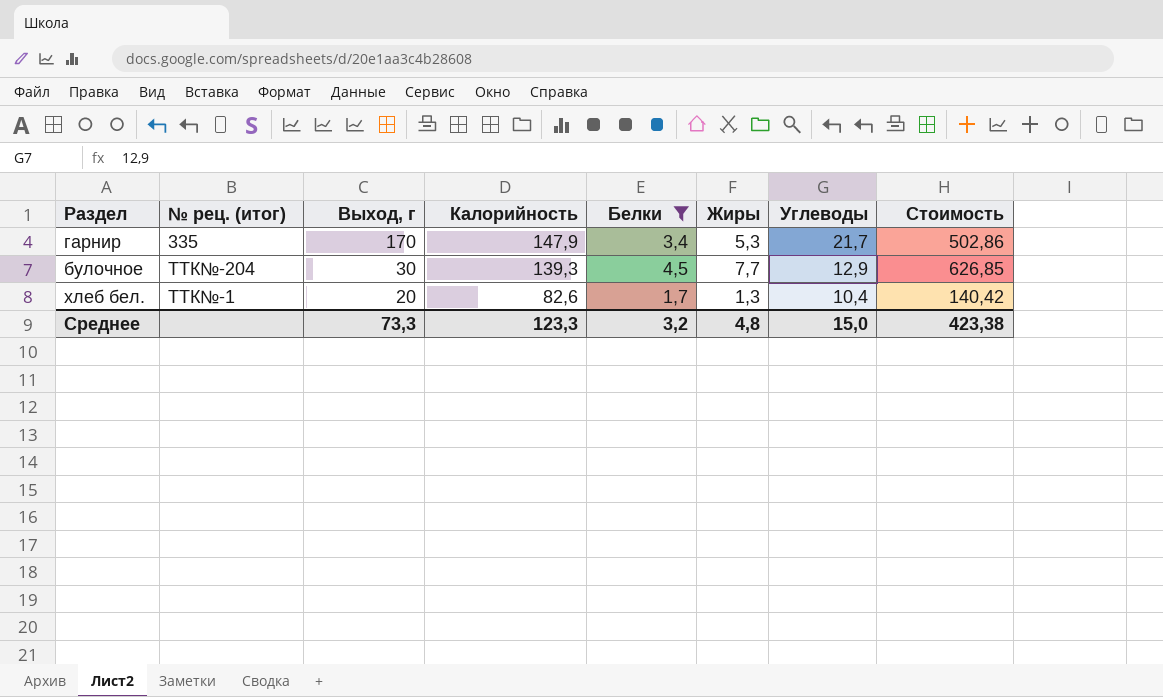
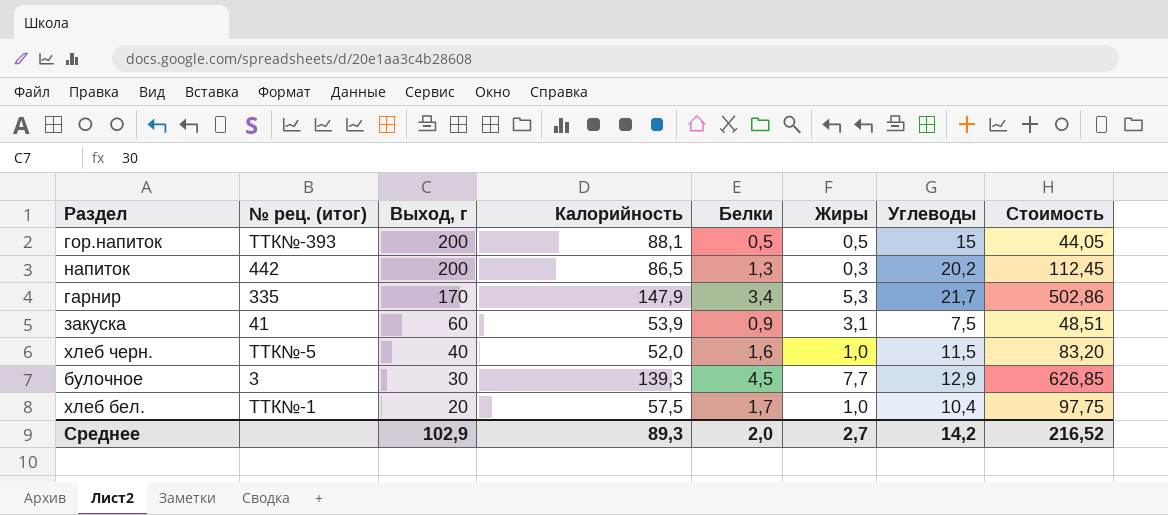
filter: Белки >= 1,7 -> none
булочное | № рец. (итог): ТТК№-204 -> 3
хлеб бел. | Калорийность: 82,6 -> 57,5
хлеб бел. | Жиры: 1,3 -> 1,0
хлеб бел. | Стоимость: 140,42 -> 97,75
Среднее | Выход, г: 73,3 -> 102,9
Среднее | Калорийность: 123,3 -> 89,3
Среднее | Белки: 3,2 -> 2,0
Среднее | Жиры: 4,8 -> 2,7
Среднее | Углеводы: 15,0 -> 14,2
Среднее | Стоимость: 423,38 -> 216,52

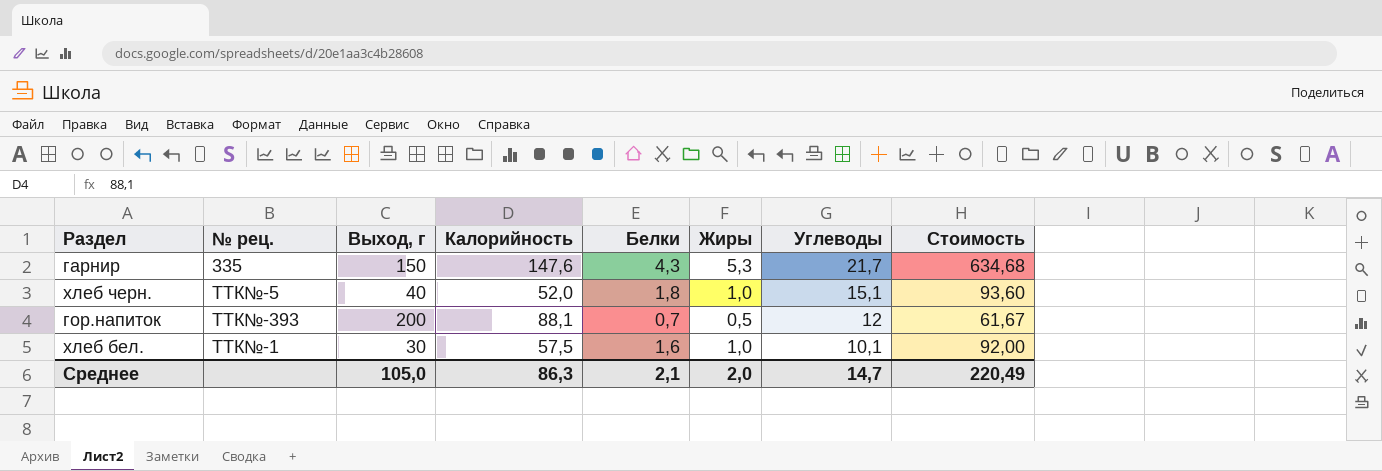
row order: Выход, г descending -> Углеводы descending
column name: № рец. (итог) -> № рец.
row напиток: 442 | 200 | 86,5 | 1,3 | 0,3 | 20,2 | 112,45 -> none
row закуска: 41 | 60 | 53,9 | 0,9 | 3,1 | 7,5 | 48,51 -> none
row булочное: 3 | 30 | 139,3 | 4,5 | 7,7 | 12,9 | 626,85 -> none
гарнир | Выход, г: 170 -> 150
гарнир | Калорийность: 147,9 -> 147,6
гарнир | Белки: 3,4 -> 4,3
гарнир | Стоимость: 502,86 -> 634,68
хлеб черн. | Белки: 1,6 -> 1,8
хлеб черн. | Углеводы: 11,5 -> 15,1
хлеб черн. | Стоимость: 83,20 -> 93,60
гор.напиток | Белки: 0,5 -> 0,7
гор.напиток | Углеводы: 15 -> 12
гор.напиток | Стоимость: 44,05 -> 61,67
хлеб бел. | Выход, г: 20 -> 30
хлеб бел. | Белки: 1,7 -> 1,6
хлеб бел. | Углеводы: 10,4 -> 10,1
хлеб бел. | Стоимость: 97,75 -> 92,00
Среднее | Выход, г: 102,9 -> 105,0
Среднее | Калорийность: 89,3 -> 86,3
Среднее | Белки: 2,0 -> 2,1
Среднее | Жиры: 2,7 -> 2,0
Среднее | Углеводы: 14,2 -> 14,7
Среднее | Стоимость: 216,52 -> 220,49

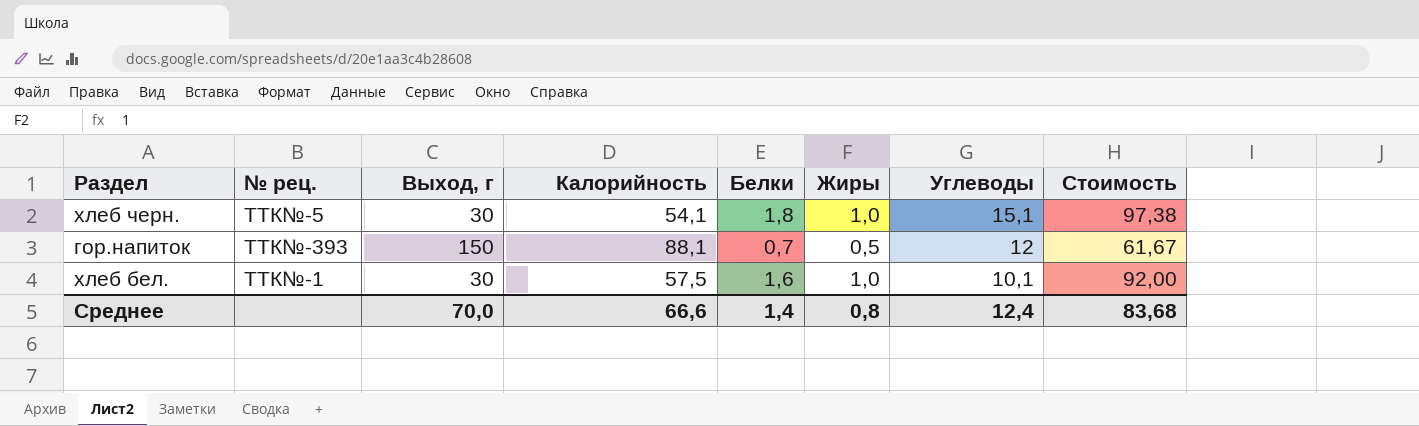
row гарнир: 335 | 150 | 147,6 | 4,3 | 5,3 | 21,7 | 634,68 -> none
хлеб черн. | Выход, г: 40 -> 30
хлеб черн. | Калорийность: 52,0 -> 54,1
хлеб черн. | Стоимость: 93,60 -> 97,38
гор.напиток | Выход, г: 200 -> 150
Среднее | Выход, г: 105,0 -> 70,0
Среднее | Калорийность: 86,3 -> 66,6
Среднее | Белки: 2,1 -> 1,4
Среднее | Жиры: 2,0 -> 0,8
Среднее | Углеводы: 14,7 -> 12,4
Среднее | Стоимость: 220,49 -> 83,68

